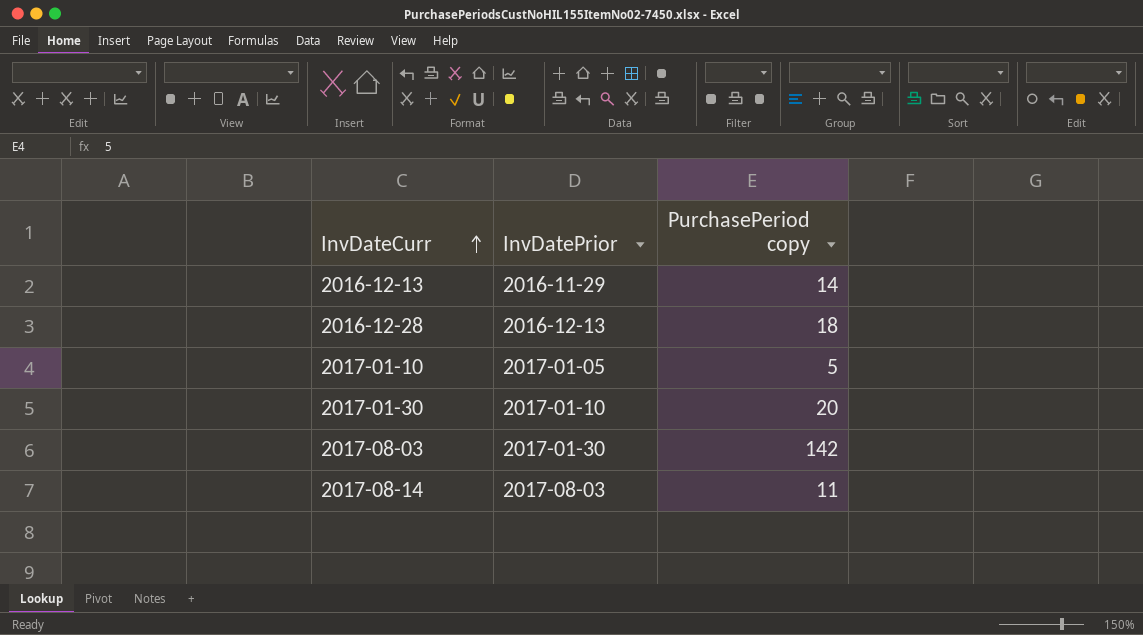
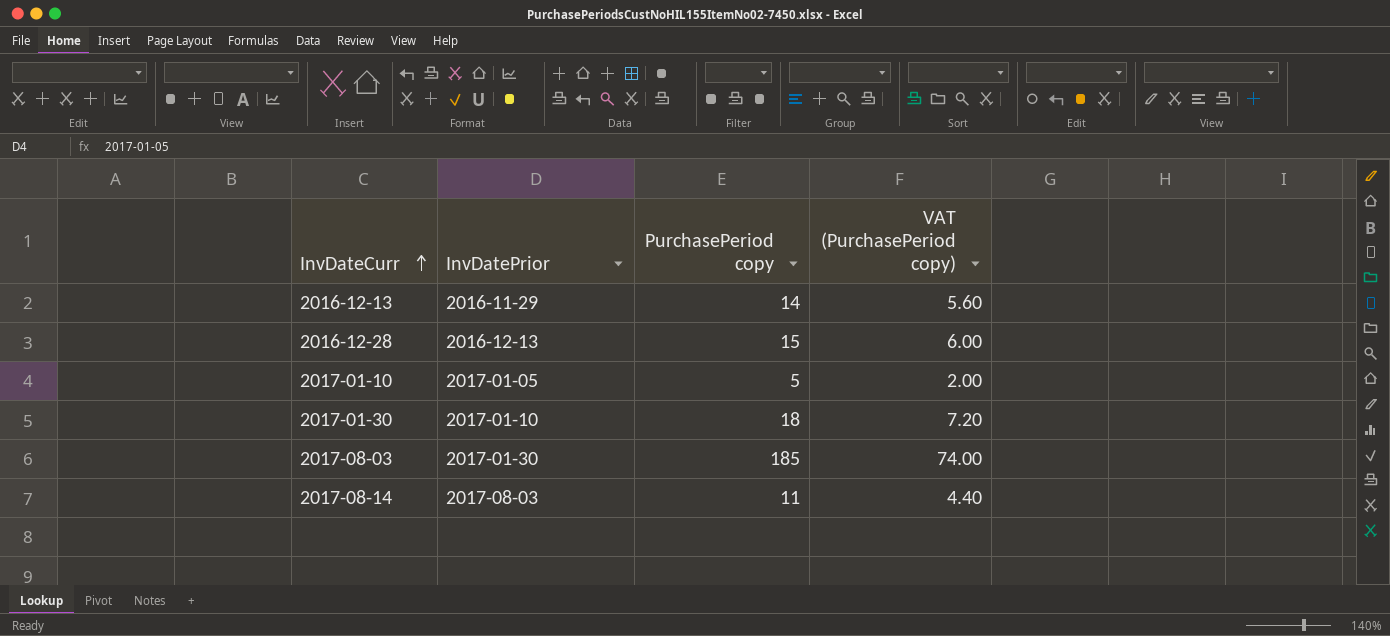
column VAT (PurchasePeriod copy) | formula: none -> [PurchasePeriod copy] * 0.4
2016-12-28 | PurchasePeriod copy: 18 -> 15
2017-01-30 | PurchasePeriod copy: 20 -> 18
2017-08-03 | PurchasePeriod copy: 142 -> 185

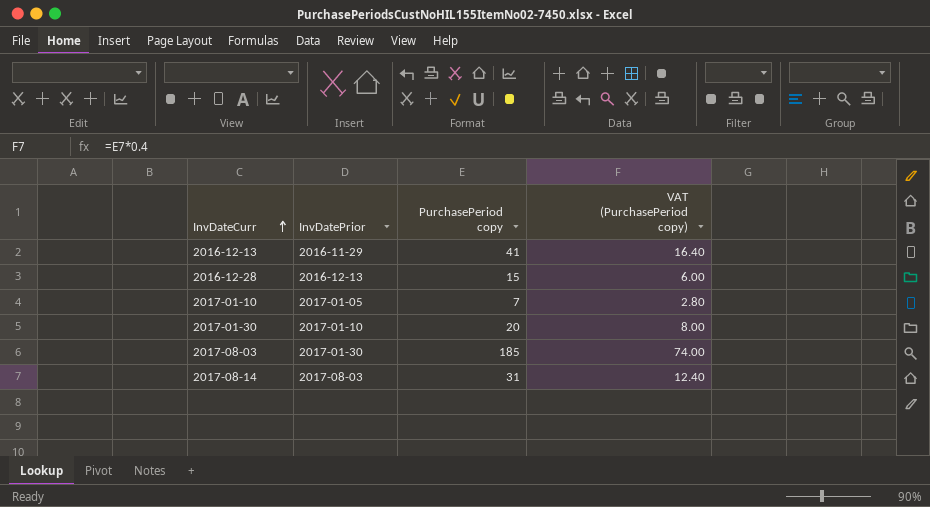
2016-12-13 | PurchasePeriod copy: 14 -> 41
2016-12-13 | VAT (PurchasePeriod copy): 5.60 -> 16.40
2017-01-10 | PurchasePeriod copy: 5 -> 7
2017-01-10 | VAT (PurchasePeriod copy): 2.00 -> 2.80
2017-01-30 | PurchasePeriod copy: 18 -> 20
2017-01-30 | VAT (PurchasePeriod copy): 7.20 -> 8.00
2017-08-14 | PurchasePeriod copy: 11 -> 31
2017-08-14 | VAT (PurchasePeriod copy): 4.40 -> 12.40

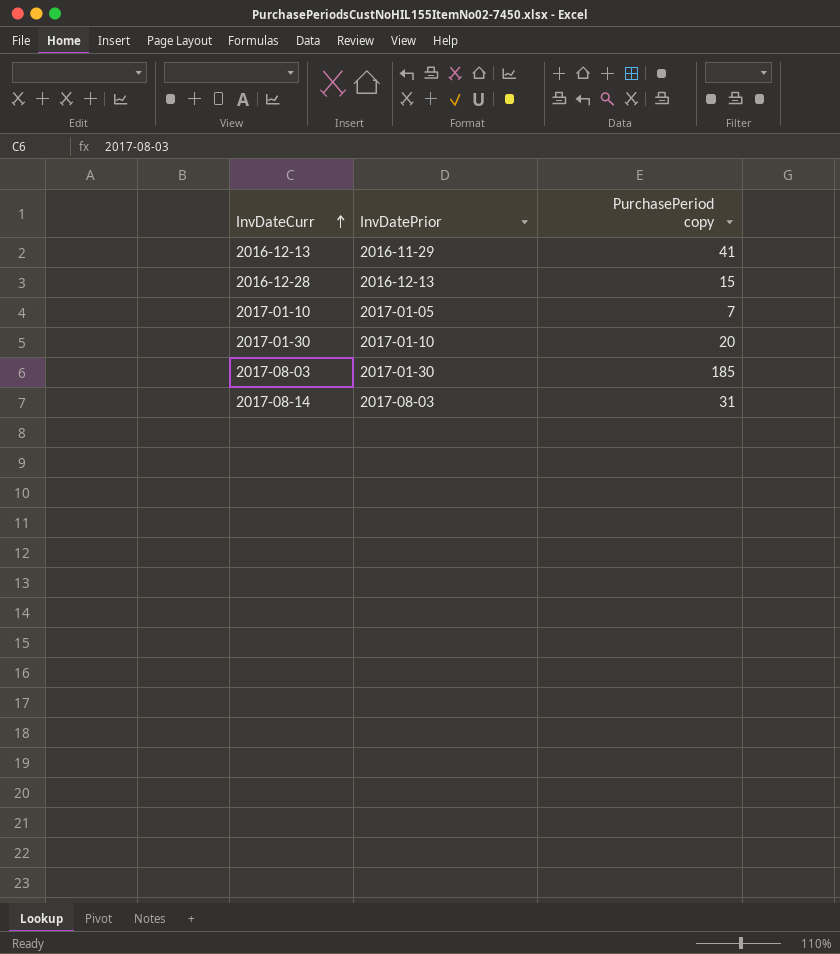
column VAT (PurchasePeriod copy) | formula: [PurchasePeriod copy] * 0.4 -> none

